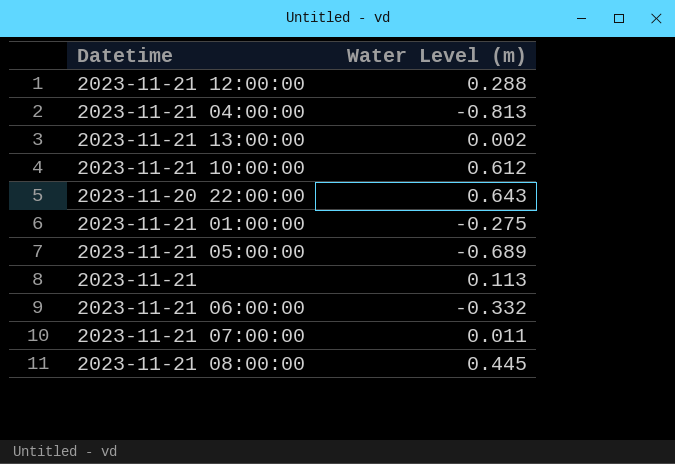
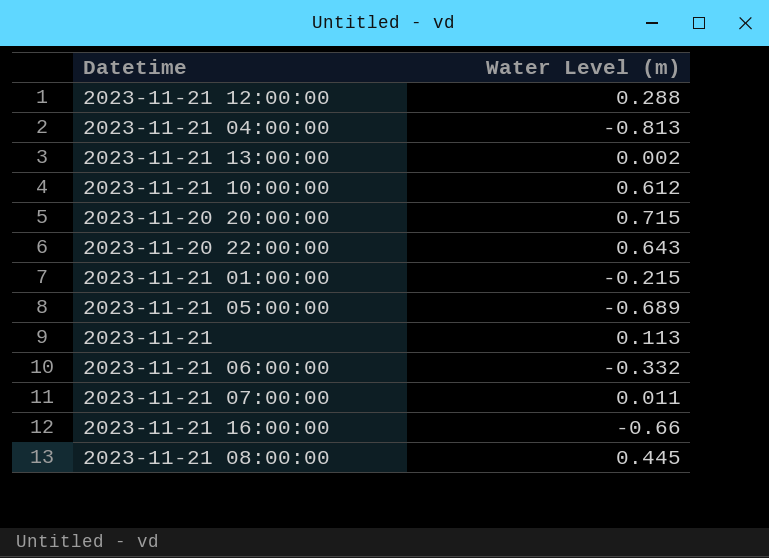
row 2023-11-20 20:00:00: none -> 0.715
2023-11-21 01:00:00 | Water Level (m): -0.275 -> -0.215
row 2023-11-21 16:00:00: none -> -0.66

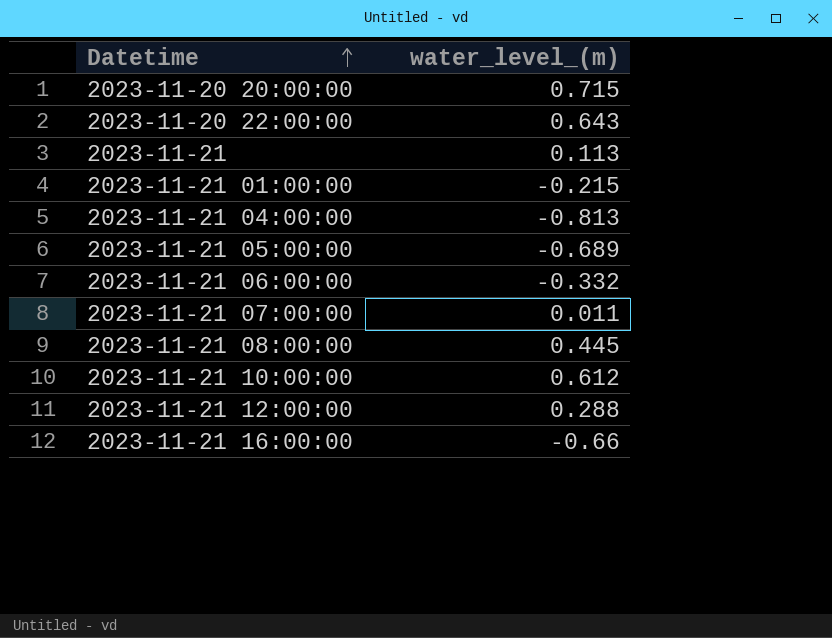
row order: none -> Datetime ascending
column name: Water Level (m) -> water_level_(m)
row 2023-11-21 13:00:00: 0.002 -> none

